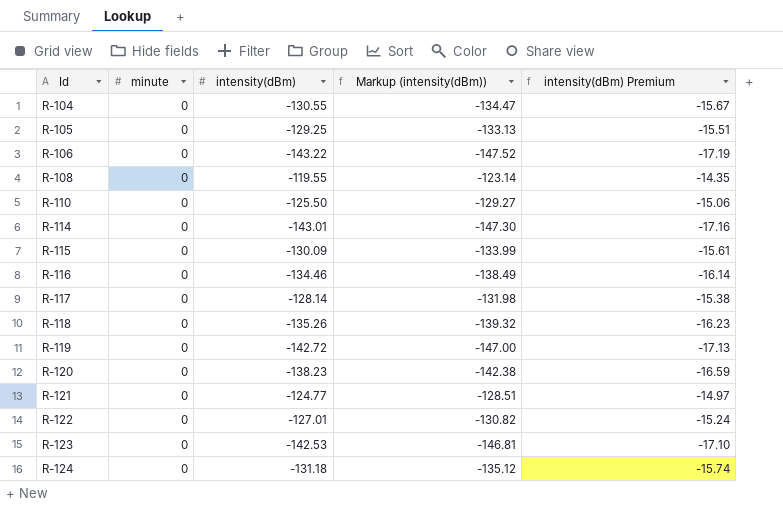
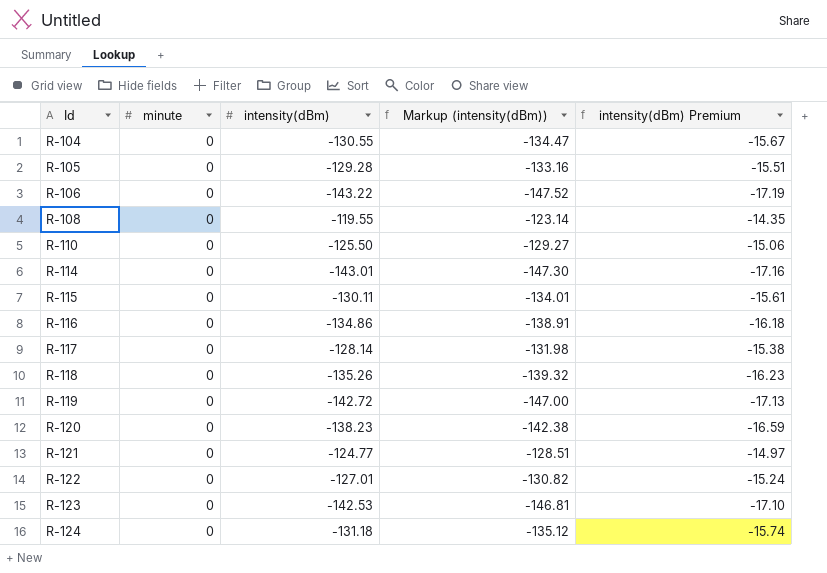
R-105 | intensity(dBm): -129.25 -> -129.28
R-105 | Markup (intensity(dBm)): -133.13 -> -133.16
R-115 | intensity(dBm): -130.09 -> -130.11
R-115 | Markup (intensity(dBm)): -133.99 -> -134.01
R-116 | intensity(dBm): -134.46 -> -134.86
R-116 | Markup (intensity(dBm)): -138.49 -> -138.91
R-116 | intensity(dBm) Premium: -16.14 -> -16.18

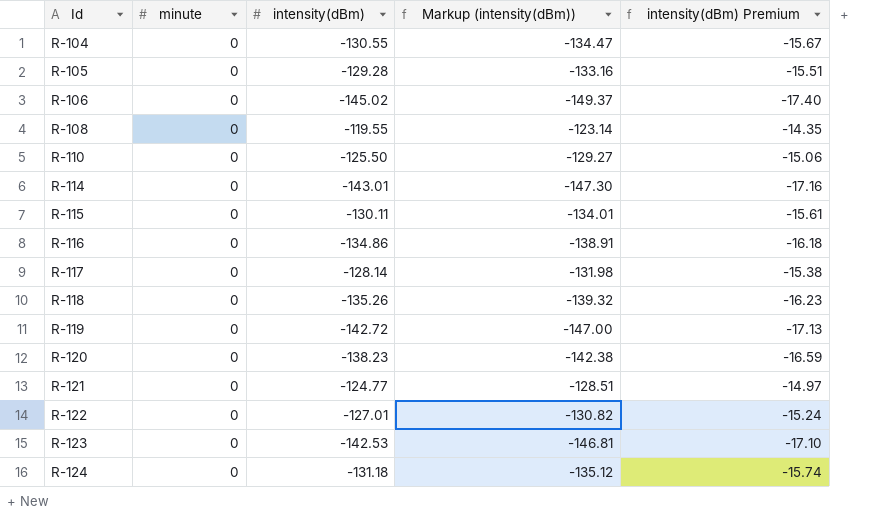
R-106 | intensity(dBm): -143.22 -> -145.02
R-106 | Markup (intensity(dBm)): -147.52 -> -149.37
R-106 | intensity(dBm) Premium: -17.19 -> -17.40

